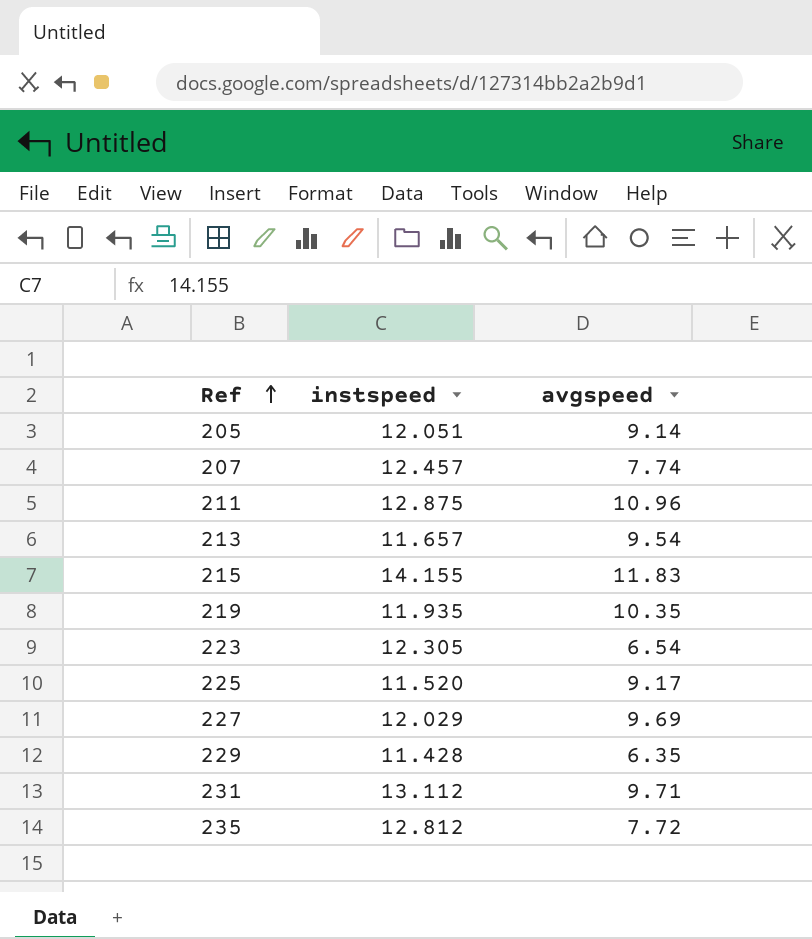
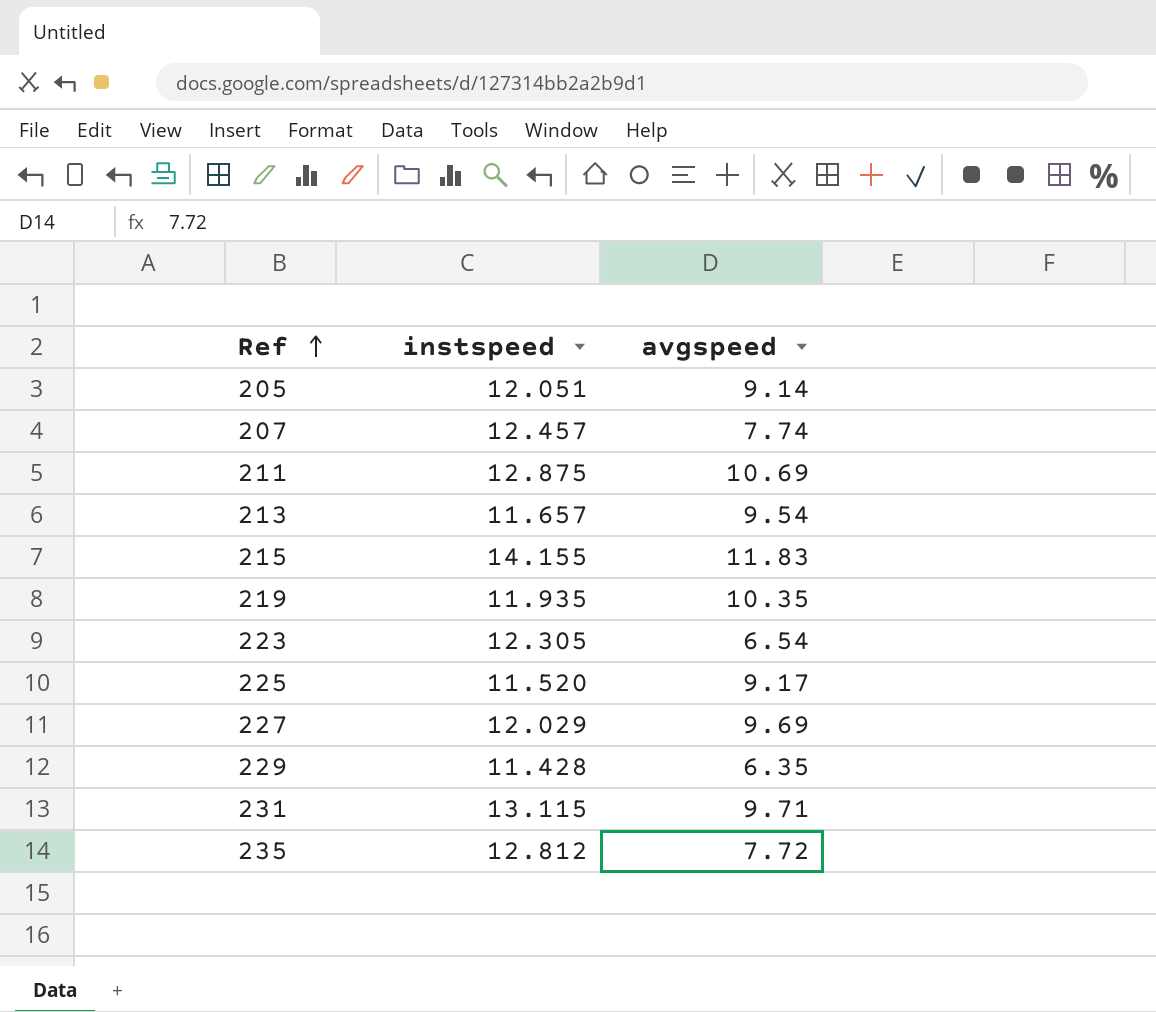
211 | avgspeed: 10.96 -> 10.69
231 | instspeed: 13.112 -> 13.115

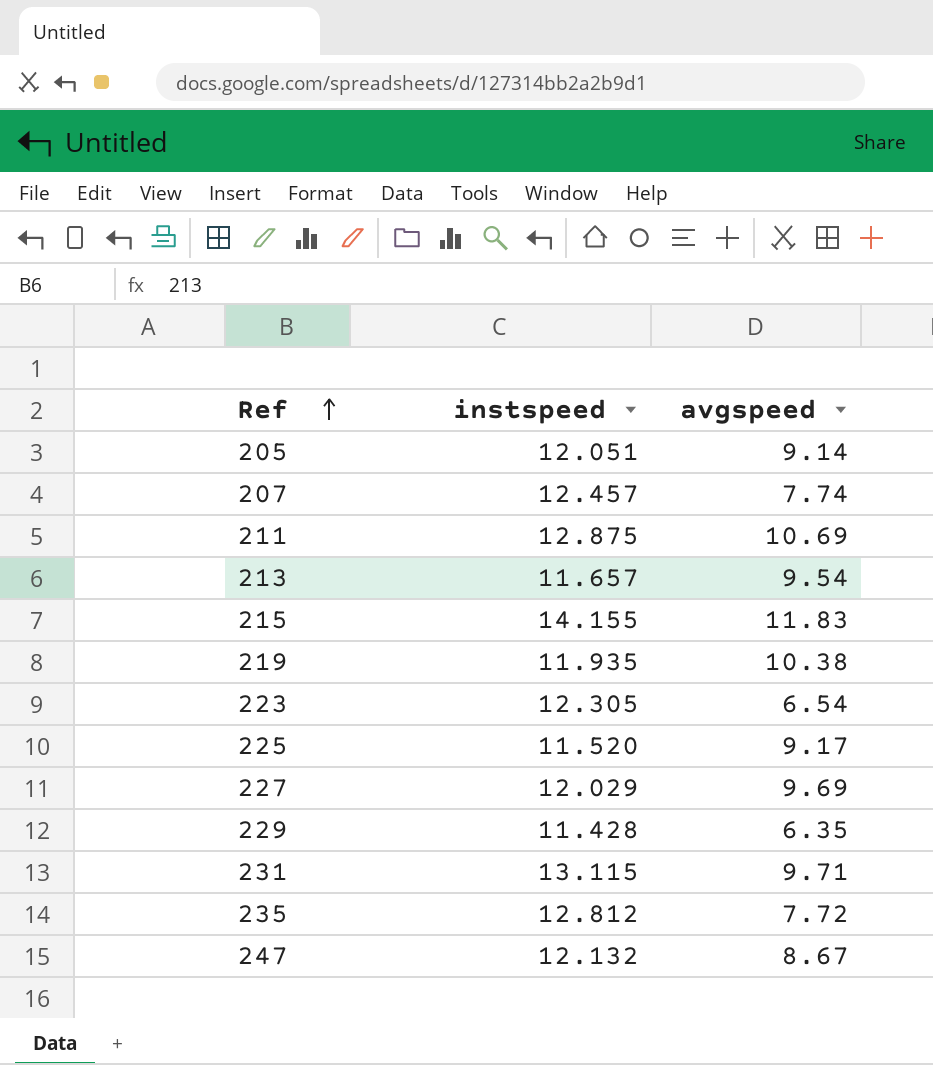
219 | avgspeed: 10.35 -> 10.38
row 247: none -> 12.132 | 8.67

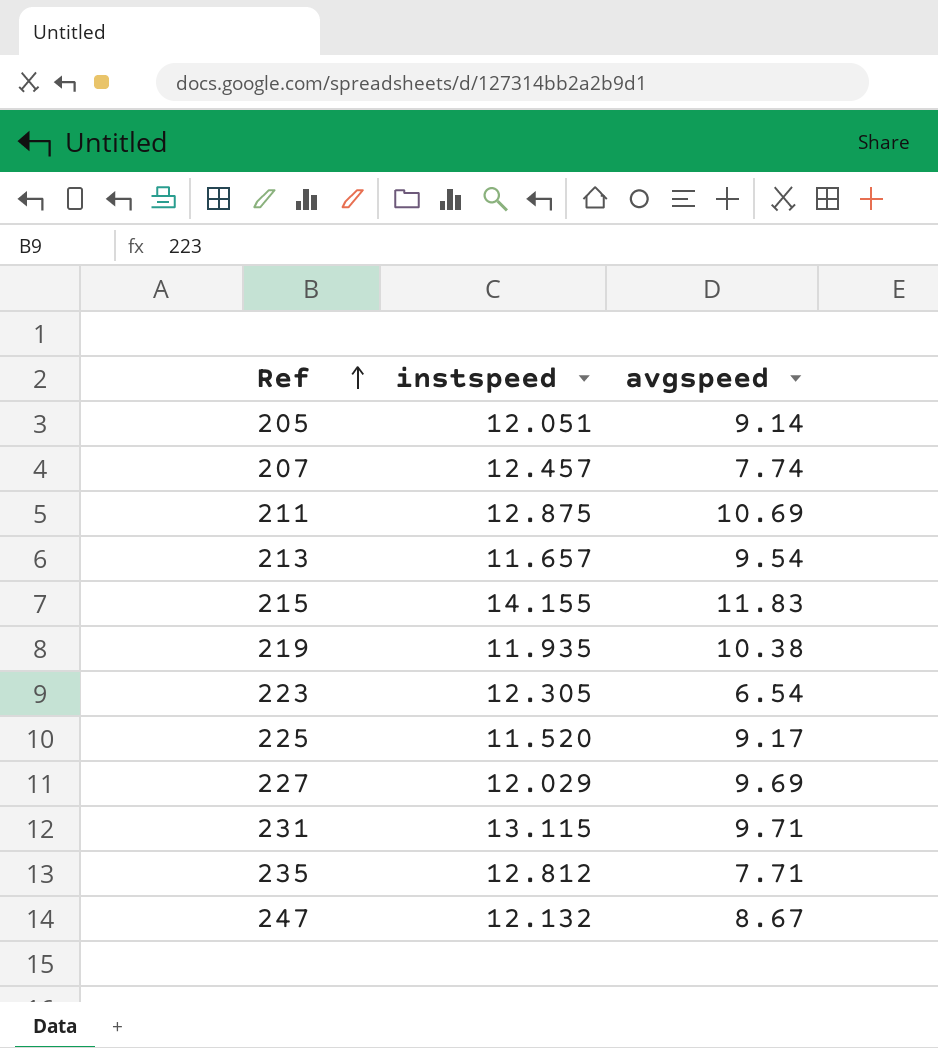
row 229: 11.428 | 6.35 -> none
235 | avgspeed: 7.72 -> 7.71

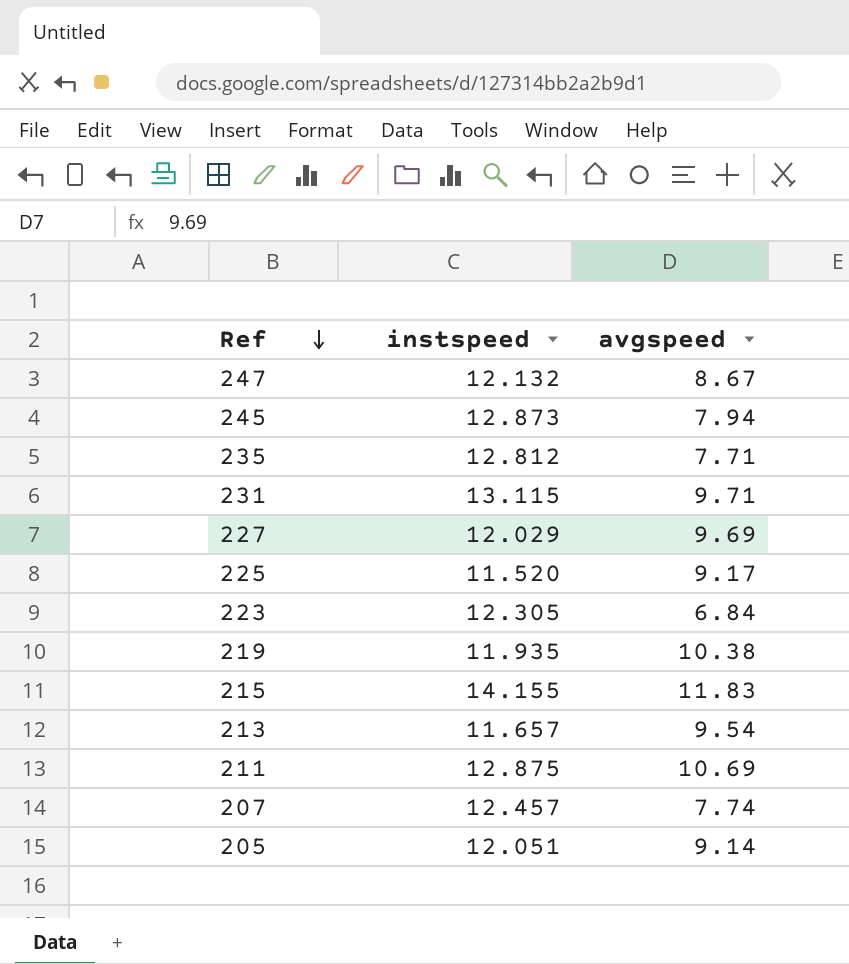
row order: Ref ascending -> Ref descending
row 245: none -> 12.873 | 7.94
223 | avgspeed: 6.54 -> 6.84

